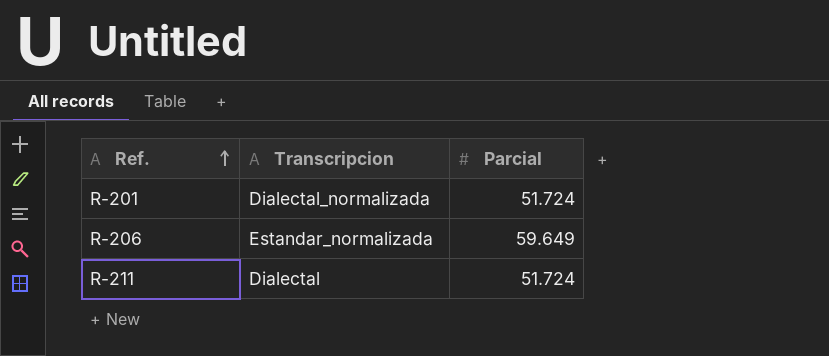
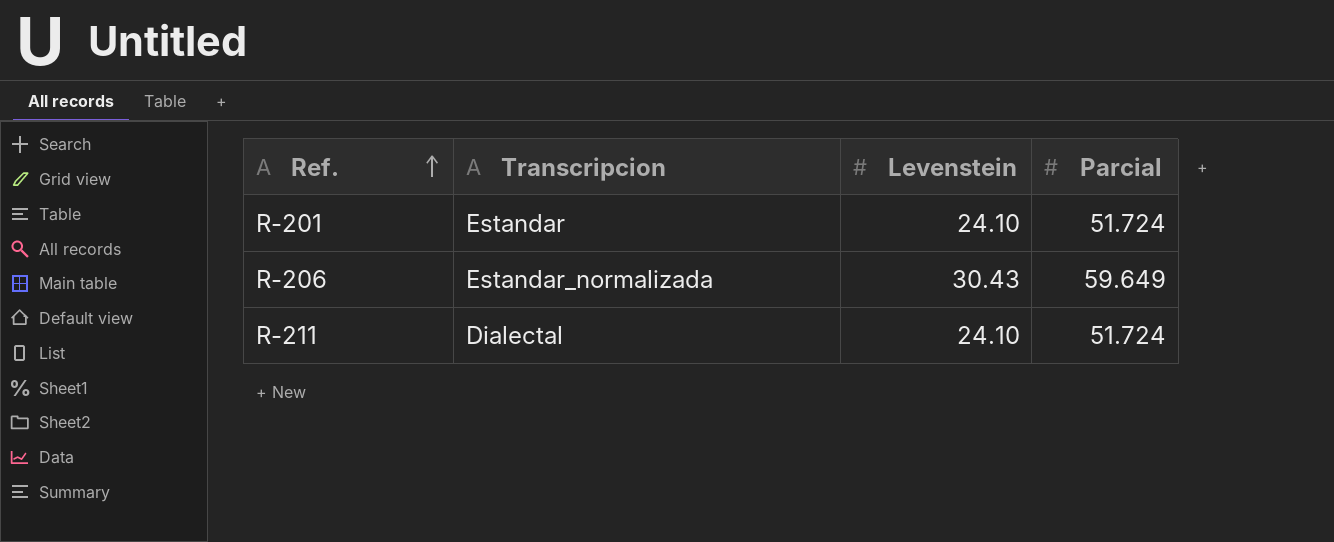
column Levenstein | position: none -> 3
R-201 | Transcripcion: Dialectal_normalizada -> Estandar

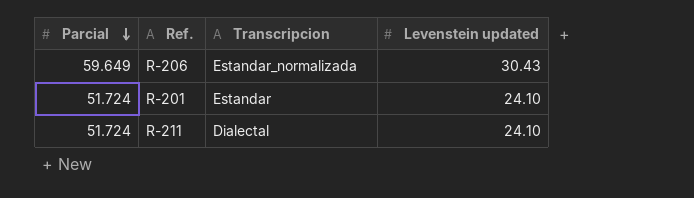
row order: Ref. ascending -> Parcial descending
column Parcial | position: 4 -> 1
column name: Levenstein -> Levenstein updated

